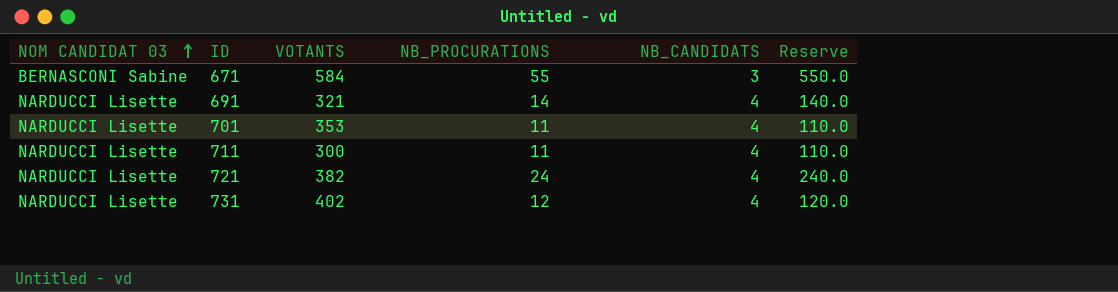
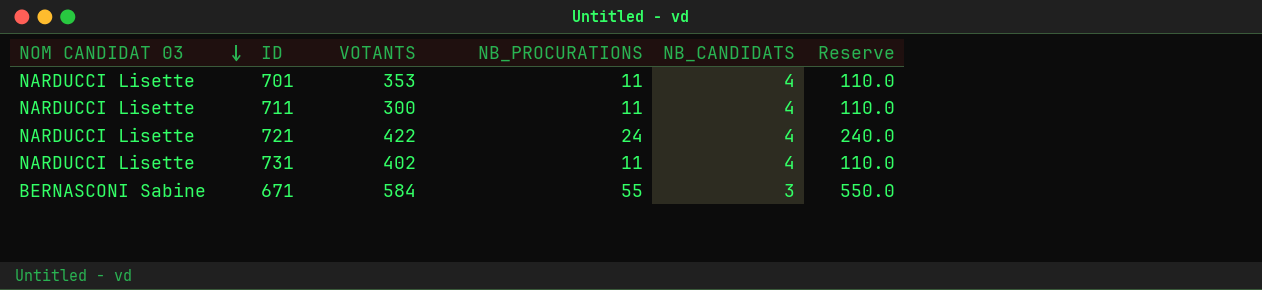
row order: NOM CANDIDAT 03 ascending -> NOM CANDIDAT 03 descending
row 691: NARDUCCI Lisette | 321 | 14 | 4 | 140.0 -> none
721 | VOTANTS: 382 -> 422
731 | NB_PROCURATIONS: 12 -> 11
731 | Reserve: 120.0 -> 110.0

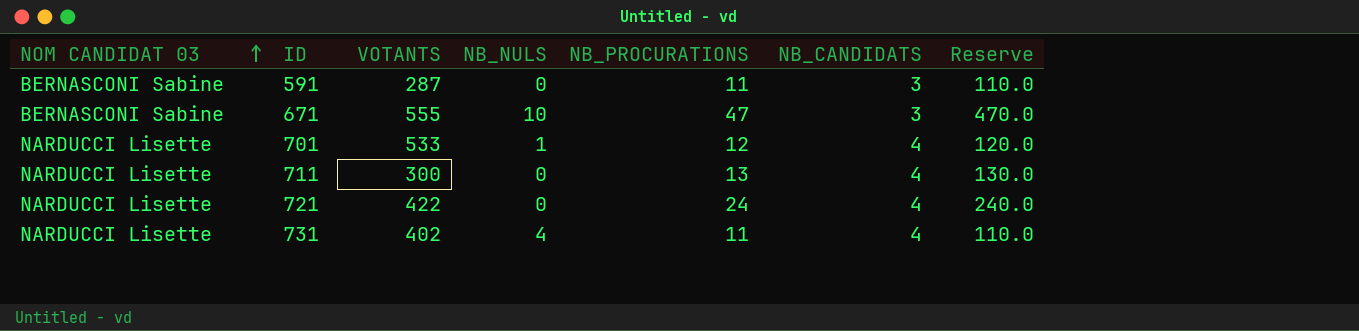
row order: NOM CANDIDAT 03 descending -> NOM CANDIDAT 03 ascending
column NB_NULS | position: none -> 4
row 591: none -> BERNASCONI Sabine | 287 | 0 | 11 | 3 | 110.0
671 | VOTANTS: 584 -> 555
671 | NB_PROCURATIONS: 55 -> 47
671 | Reserve: 550.0 -> 470.0
701 | VOTANTS: 353 -> 533
701 | NB_PROCURATIONS: 11 -> 12
701 | Reserve: 110.0 -> 120.0
711 | NB_PROCURATIONS: 11 -> 13
711 | Reserve: 110.0 -> 130.0

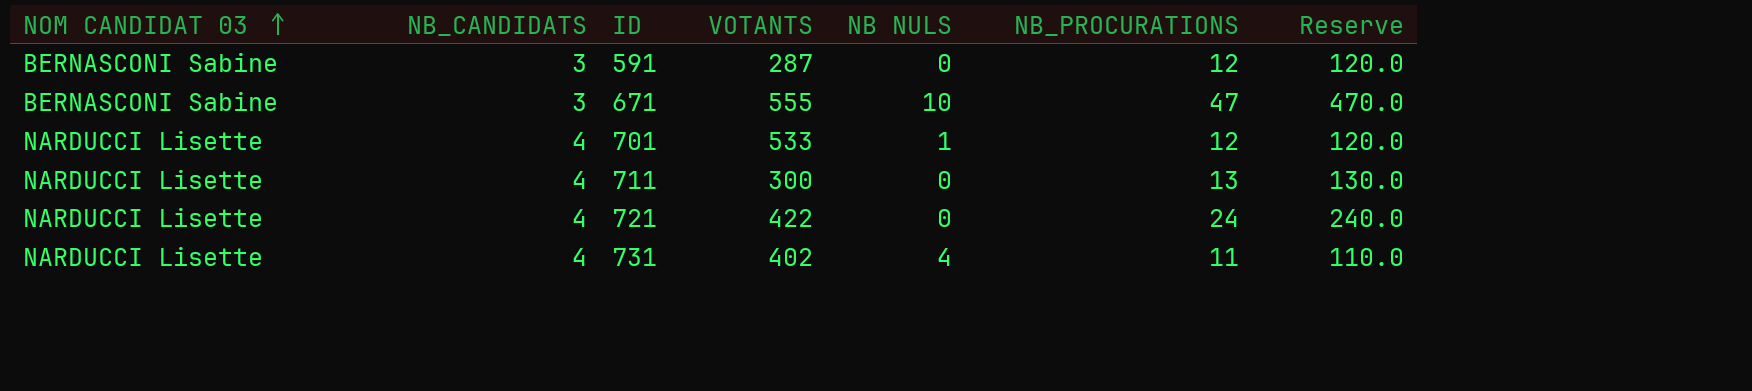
column NB_CANDIDATS | position: 6 -> 2
column name: NB_NULS -> NB NULS
591 | NB_PROCURATIONS: 11 -> 12
591 | Reserve: 110.0 -> 120.0

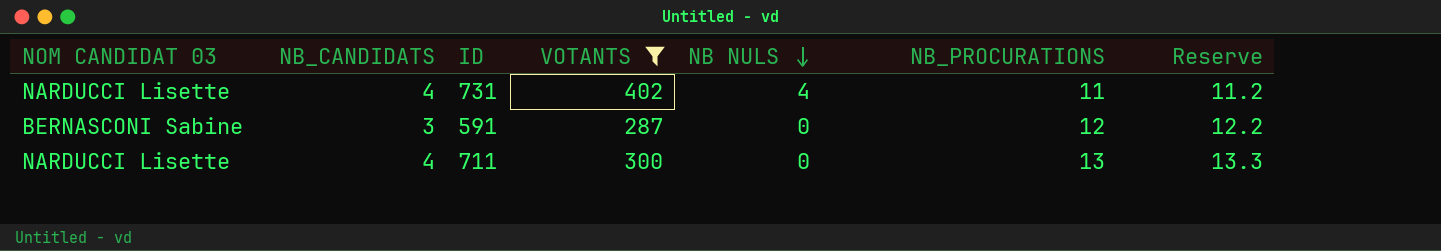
filter: none -> VOTANTS <= 402
row order: NOM CANDIDAT 03 ascending -> NB NULS descending
column Reserve | formula: [NB_PROCURATIONS] * 10 -> [NB_PROCURATIONS] * 1.02

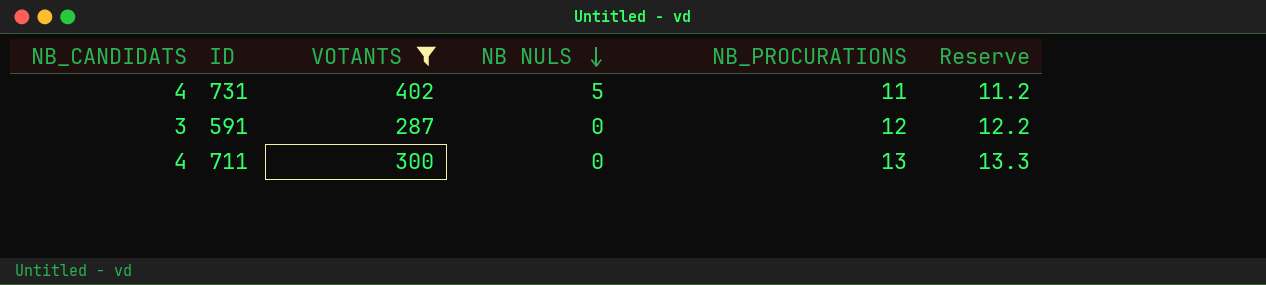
column NOM CANDIDAT 03 | position: 1 -> none
731 | NB NULS: 4 -> 5

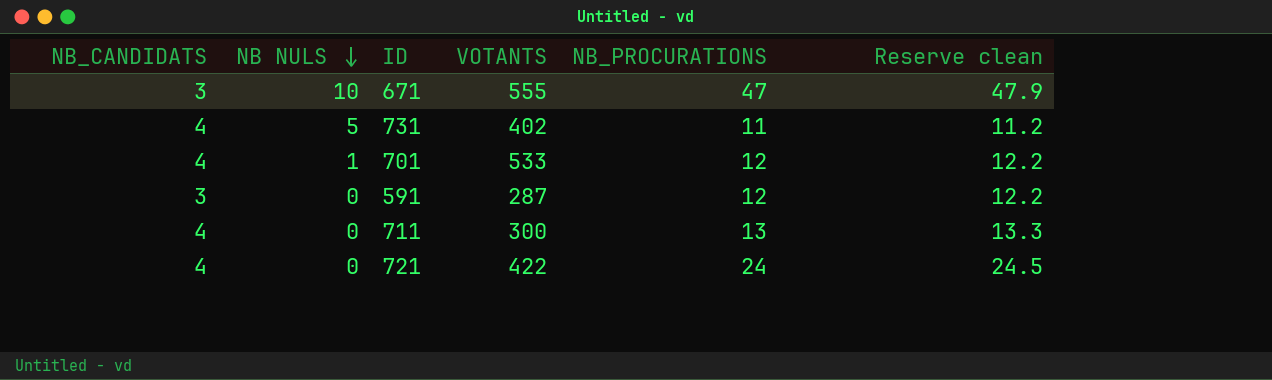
filter: VOTANTS <= 402 -> none
column NB NULS | position: 4 -> 2
column name: Reserve -> Reserve clean

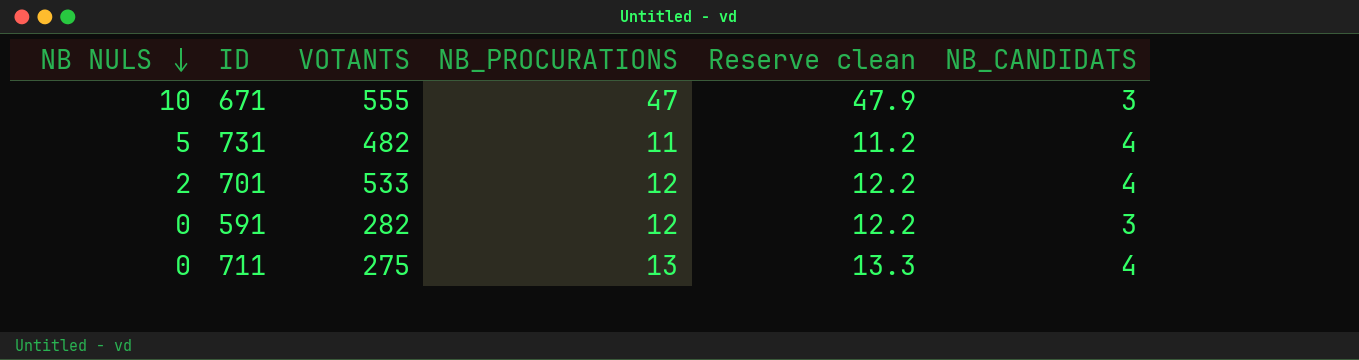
column NB_CANDIDATS | position: 1 -> 6
row 721: 4 | 0 | 422 | 24 | 24.5 -> none
731 | VOTANTS: 402 -> 482
701 | NB NULS: 1 -> 2
591 | VOTANTS: 287 -> 282
711 | VOTANTS: 300 -> 275

